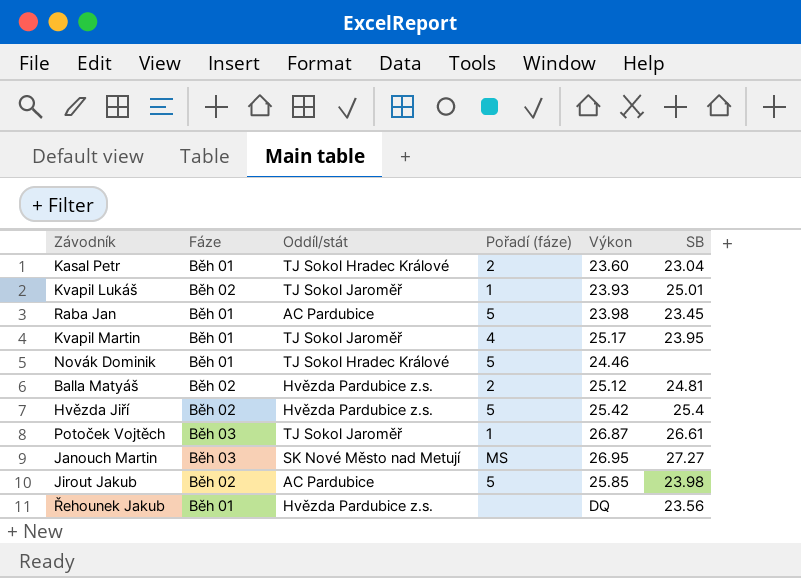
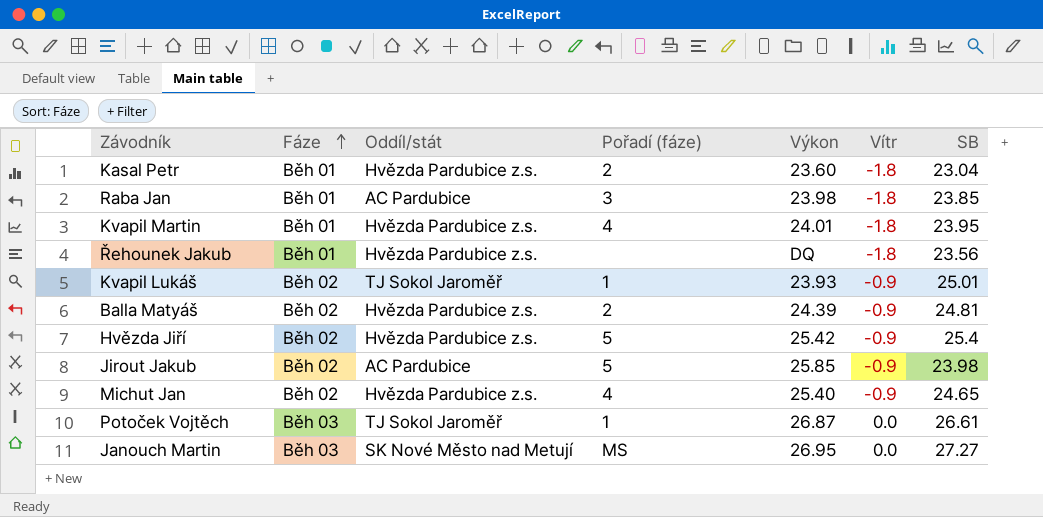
row order: none -> Fáze ascending
column Vítr | position: none -> 6
row Novák Dominik: Běh 01 | TJ Sokol Hradec Králové | 5 | 24.46 | none -> none
Kasal Petr | Oddíl/stát: TJ Sokol Hradec Králové -> Hvězda Pardubice z.s.
Raba Jan | Pořadí (fáze): 5 -> 3
Raba Jan | SB: 23.45 -> 23.85
Kvapil Martin | Oddíl/stát: TJ Sokol Jaroměř -> Hvězda Pardubice z.s.
Kvapil Martin | Výkon: 25.17 -> 24.01
Balla Matyáš | Výkon: 25.12 -> 24.39
row Michut Jan: none -> Běh 02 | Hvězda Pardubice z.s. | 4 | 25.40 | -0.9 | 24.65

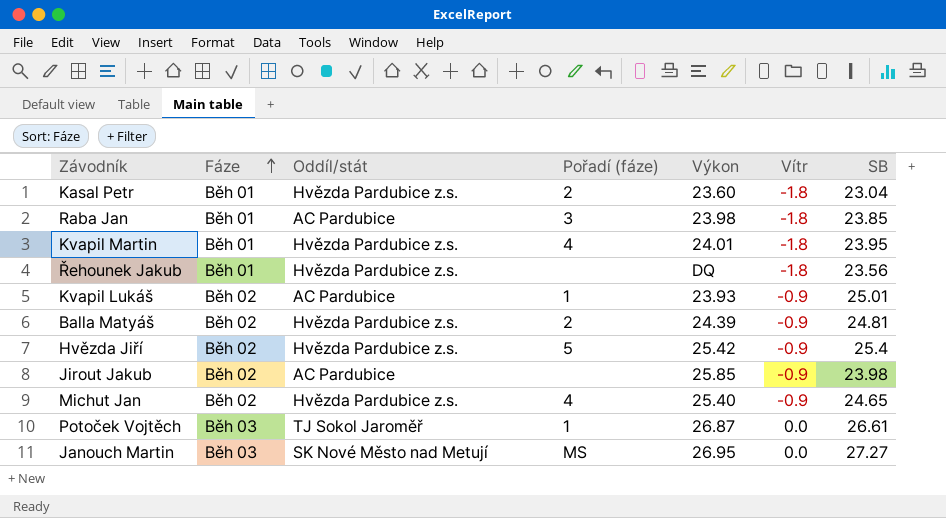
Kvapil Lukáš | Oddíl/stát: TJ Sokol Jaroměř -> AC Pardubice
Jirout Jakub | Pořadí (fáze): 5 -> none

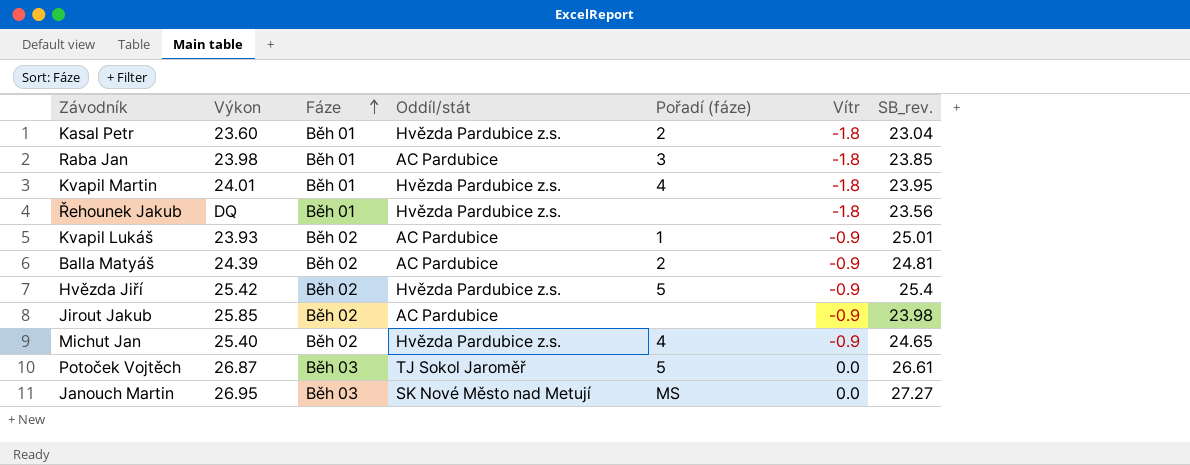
column Výkon | position: 5 -> 2
column name: SB -> SB_rev.
Balla Matyáš | Oddíl/stát: Hvězda Pardubice z.s. -> AC Pardubice
Potoček Vojtěch | Pořadí (fáze): 1 -> 5

